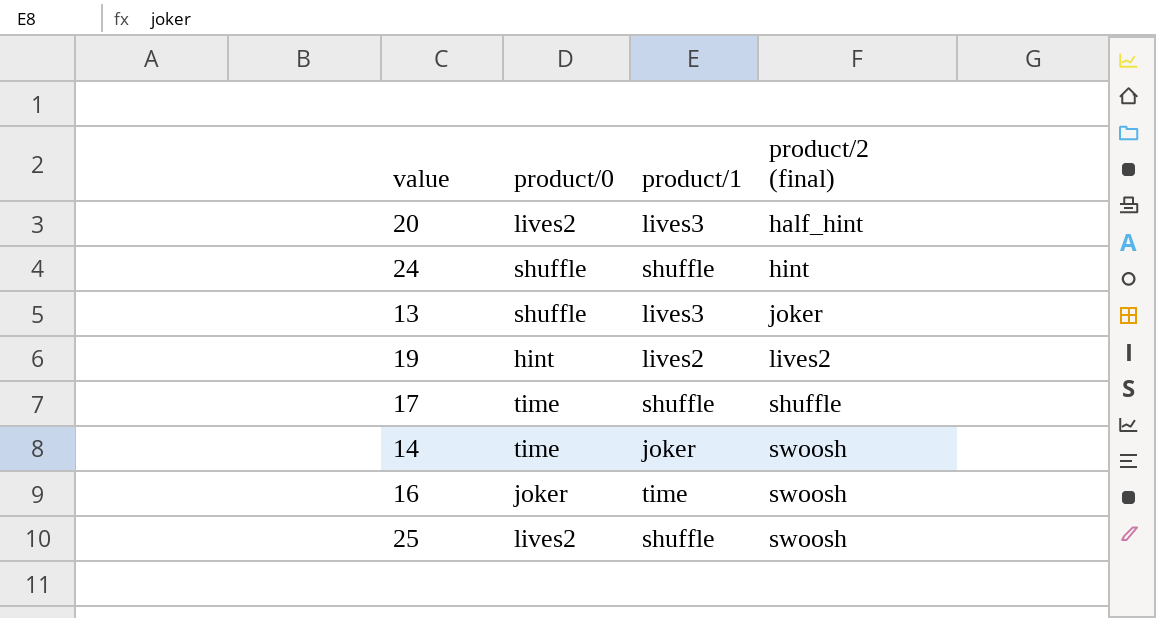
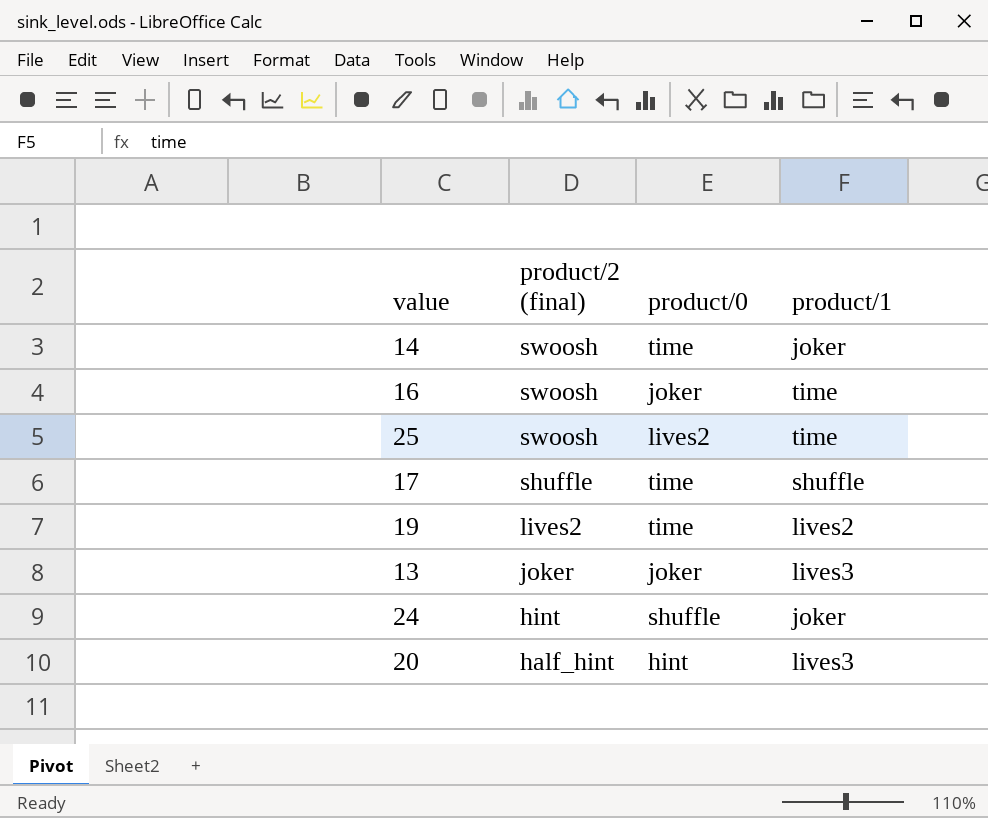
row order: product/2 (final) ascending -> product/2 (final) descending
column product/2 (final) | position: 4 -> 2
25 | product/1: shuffle -> time
19 | product/0: hint -> time
13 | product/0: shuffle -> joker
24 | product/1: shuffle -> joker
20 | product/0: lives2 -> hint

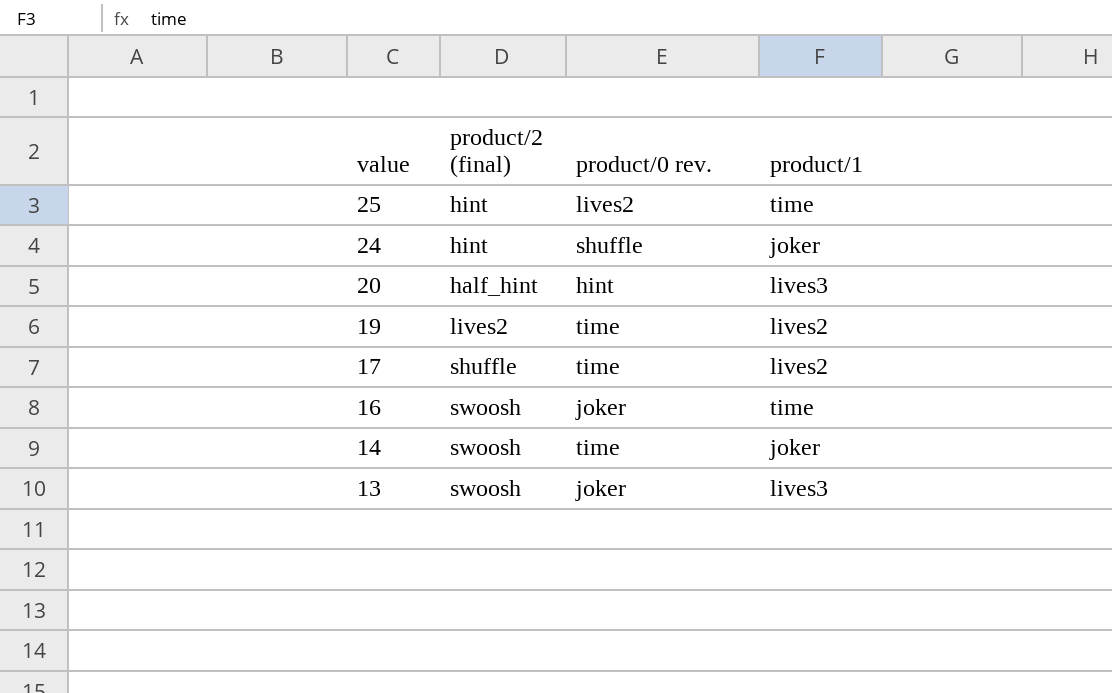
row order: product/2 (final) descending -> value descending
column name: product/0 -> product/0 rev.
25 | product/2 (final): swoosh -> hint
17 | product/1: shuffle -> lives2
13 | product/2 (final): joker -> swoosh

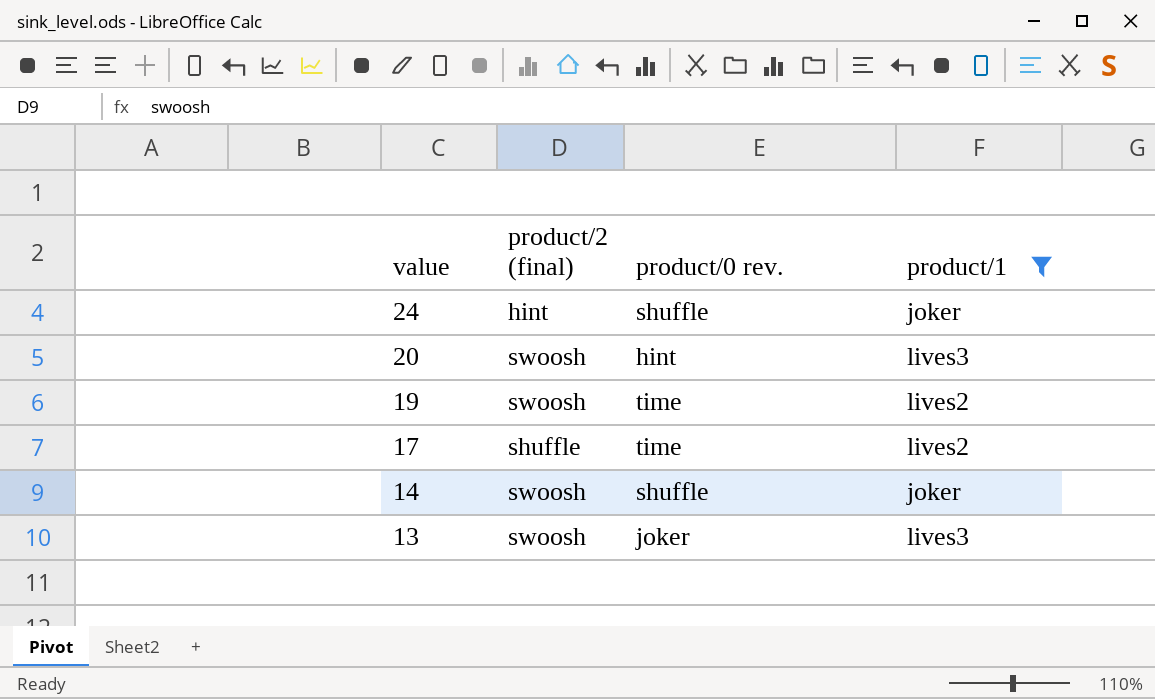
filter: none -> product/1 != time
20 | product/2 (final): half_hint -> swoosh
19 | product/2 (final): lives2 -> swoosh
14 | product/0 rev.: time -> shuffle

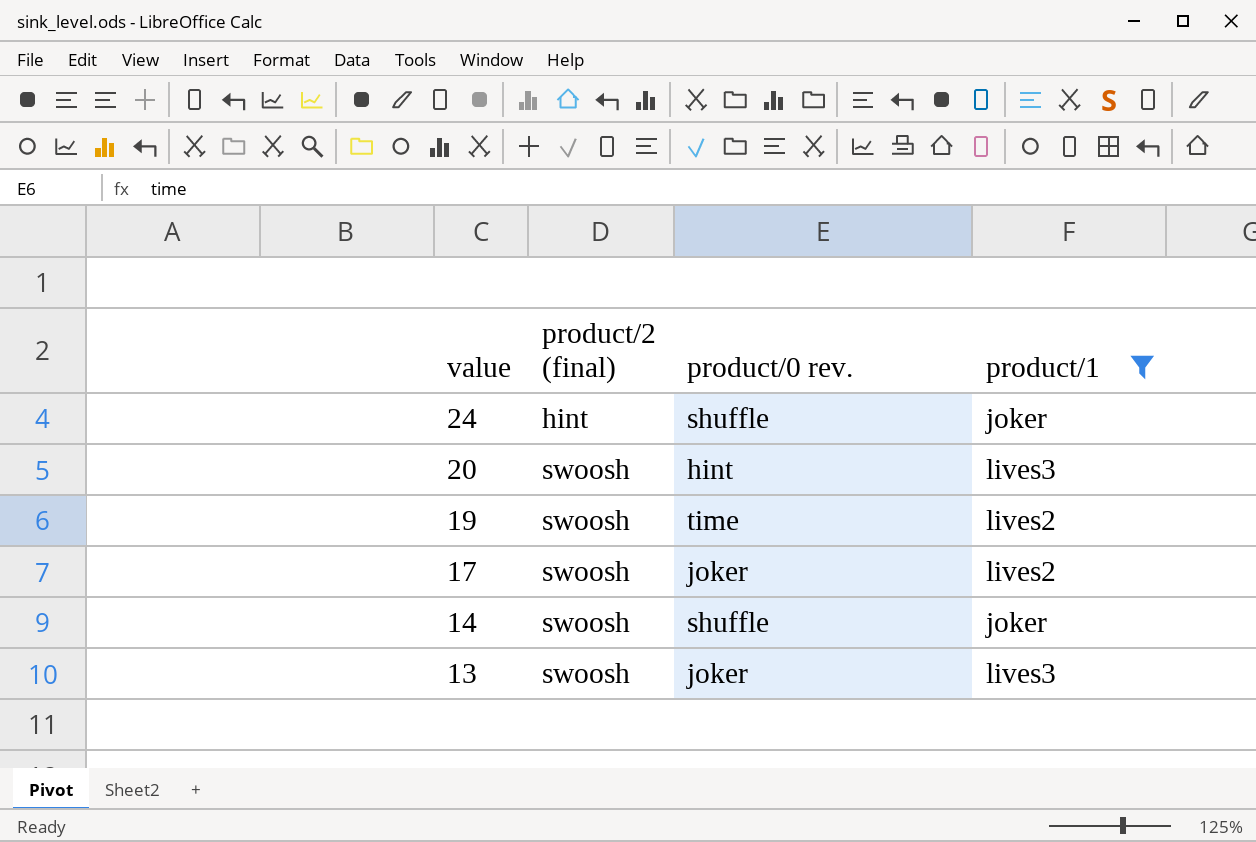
17 | product/2 (final): shuffle -> swoosh
17 | product/0 rev.: time -> joker

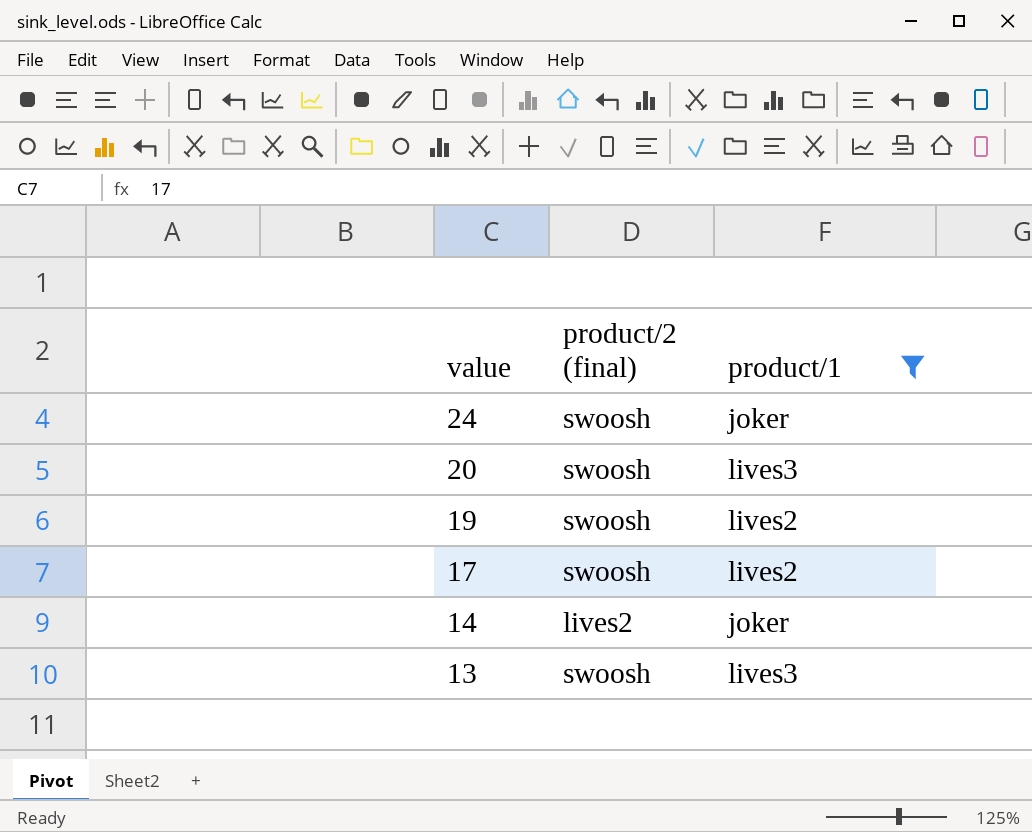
column product/0 rev. | position: 3 -> none
24 | product/2 (final): hint -> swoosh
14 | product/2 (final): swoosh -> lives2

